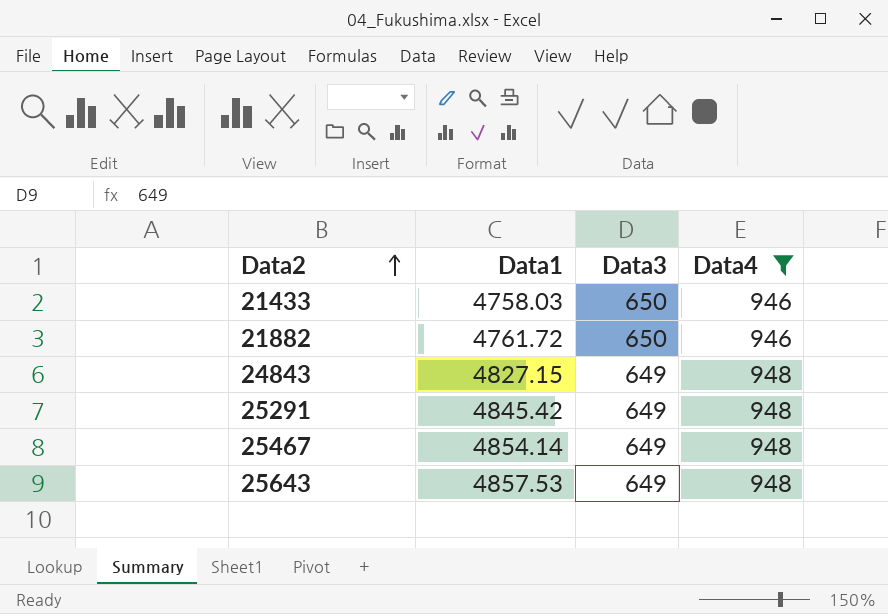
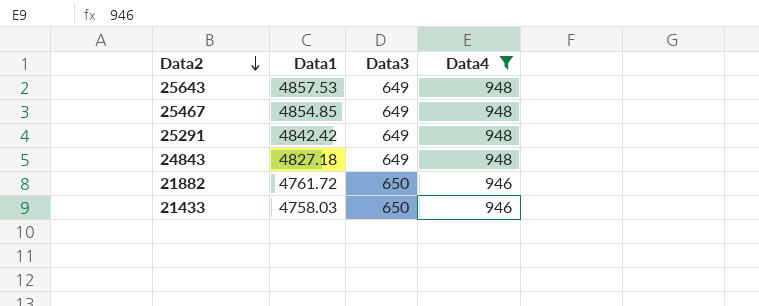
row order: Data2 ascending -> Data2 descending
25467 | Data1: 4854.14 -> 4854.85
25291 | Data1: 4845.42 -> 4842.42
24843 | Data1: 4827.15 -> 4827.18

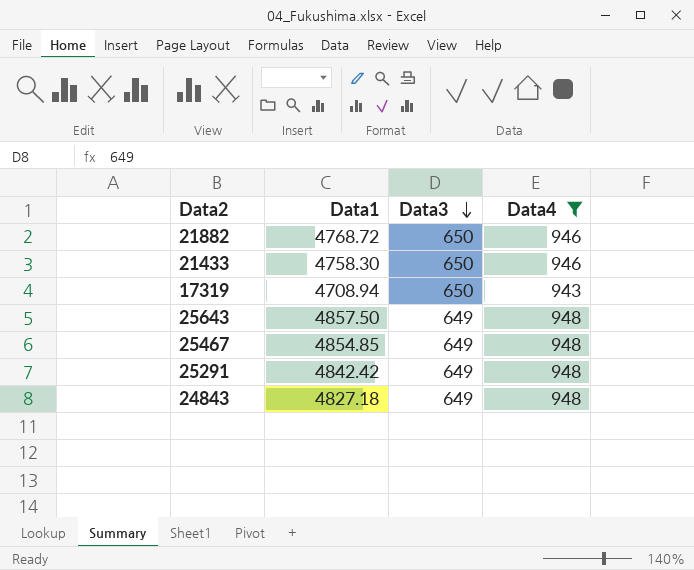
row order: Data2 descending -> Data3 descending
21882 | Data1: 4761.72 -> 4768.72
21433 | Data1: 4758.03 -> 4758.30
row 17319: none -> 4708.94 | 650 | 943
25643 | Data1: 4857.53 -> 4857.50

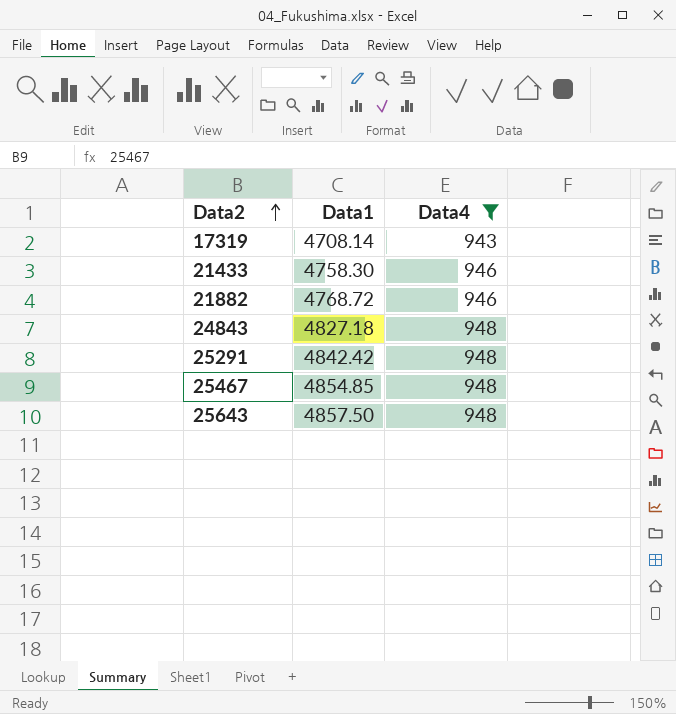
row order: Data3 descending -> Data2 ascending
column Data3 | position: 3 -> none
17319 | Data1: 4708.94 -> 4708.14

